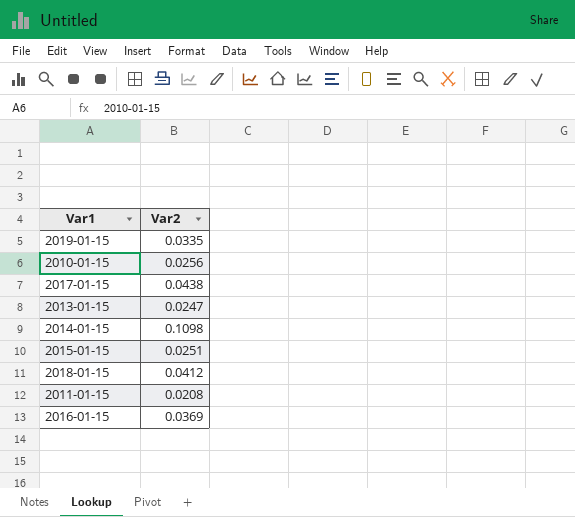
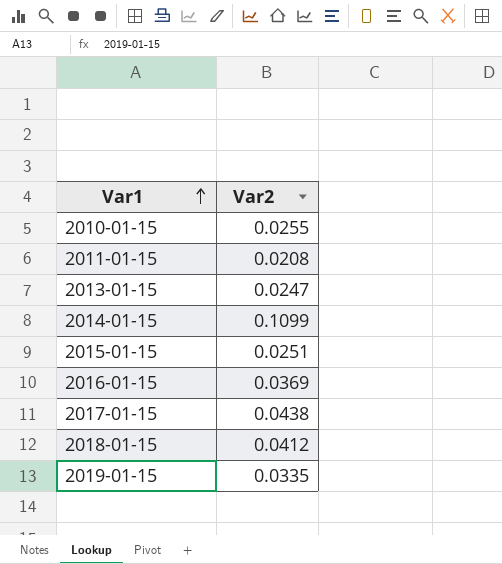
row order: none -> Var1 ascending
2010-01-15 | Var2: 0.0256 -> 0.0255
2014-01-15 | Var2: 0.1098 -> 0.1099

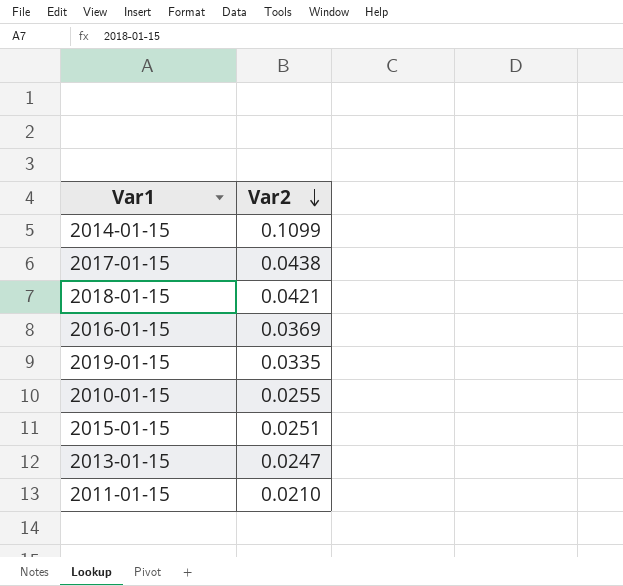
row order: Var1 ascending -> Var2 descending
2018-01-15 | Var2: 0.0412 -> 0.0421
2011-01-15 | Var2: 0.0208 -> 0.0210

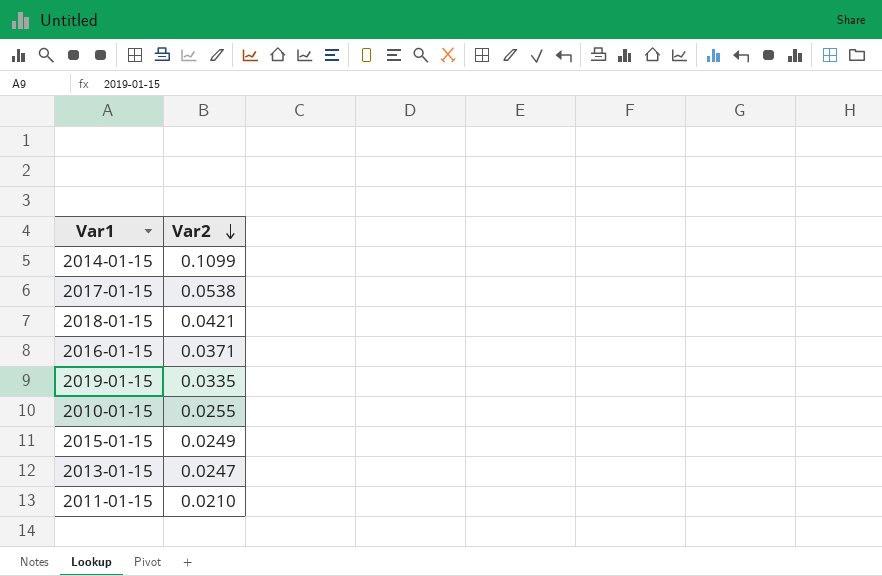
2017-01-15 | Var2: 0.0438 -> 0.0538
2016-01-15 | Var2: 0.0369 -> 0.0371
2015-01-15 | Var2: 0.0251 -> 0.0249

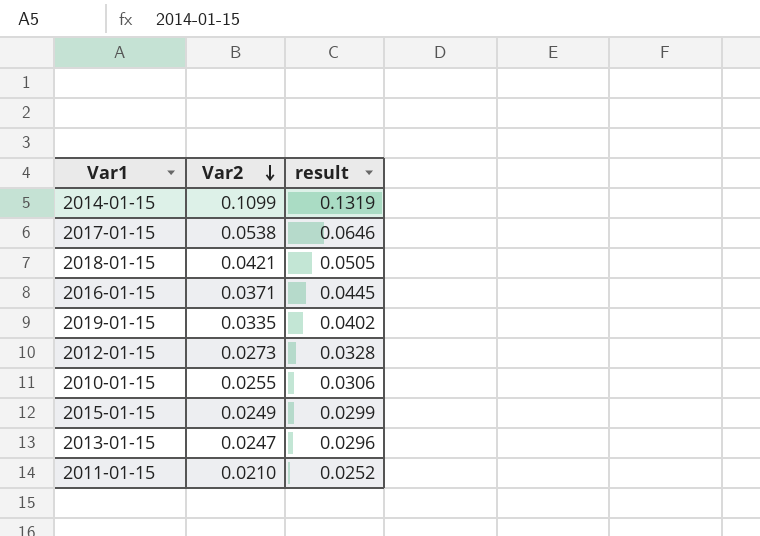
column result | formula: none -> [Var2] * 1.2
row 2012-01-15: none -> 0.0273 | 0.0328

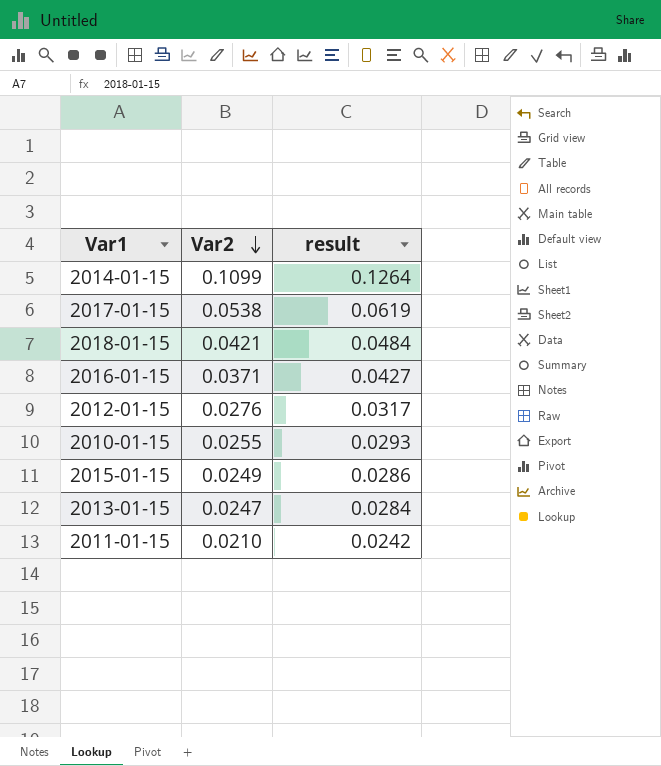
column result | formula: [Var2] * 1.2 -> [Var2] * 1.15
row 2019-01-15: 0.0335 | 0.0402 -> none
2012-01-15 | Var2: 0.0273 -> 0.0276

